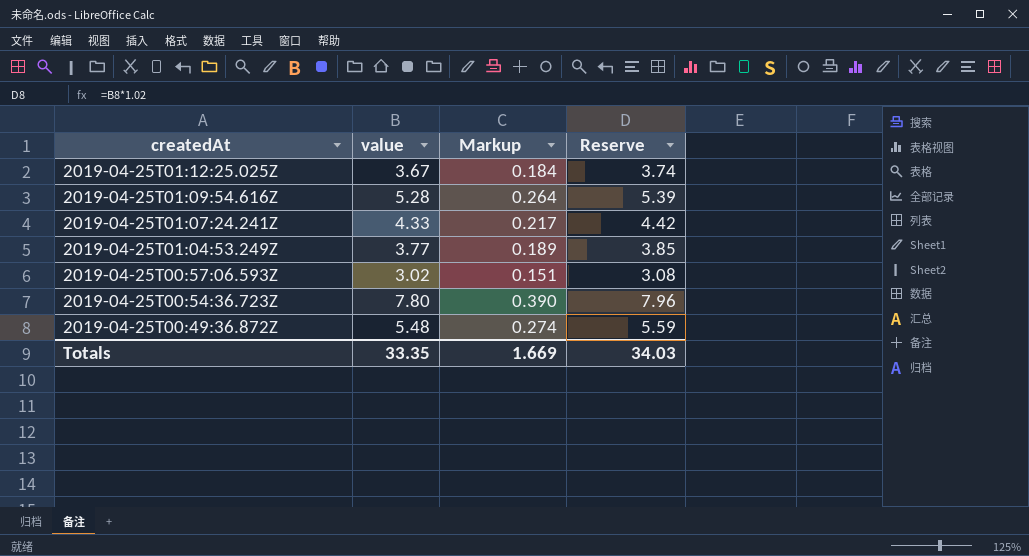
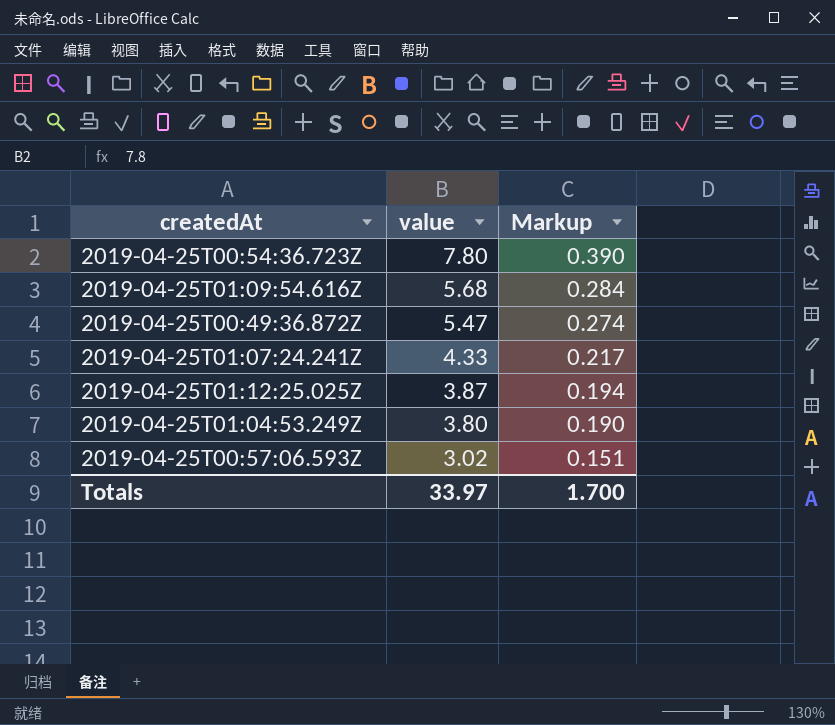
row order: createdAt descending -> value descending
column Reserve | formula: [value] * 1.02 -> none
2019-04-25T01:09:54.616Z | value: 5.28 -> 5.68
2019-04-25T01:09:54.616Z | Markup: 0.264 -> 0.284
2019-04-25T00:49:36.872Z | value: 5.48 -> 5.47
2019-04-25T01:12:25.025Z | value: 3.67 -> 3.87
2019-04-25T01:12:25.025Z | Markup: 0.184 -> 0.194
2019-04-25T01:04:53.249Z | value: 3.77 -> 3.80
2019-04-25T01:04:53.249Z | Markup: 0.189 -> 0.190
Totals | value: 33.35 -> 33.97
Totals | Markup: 1.669 -> 1.700

